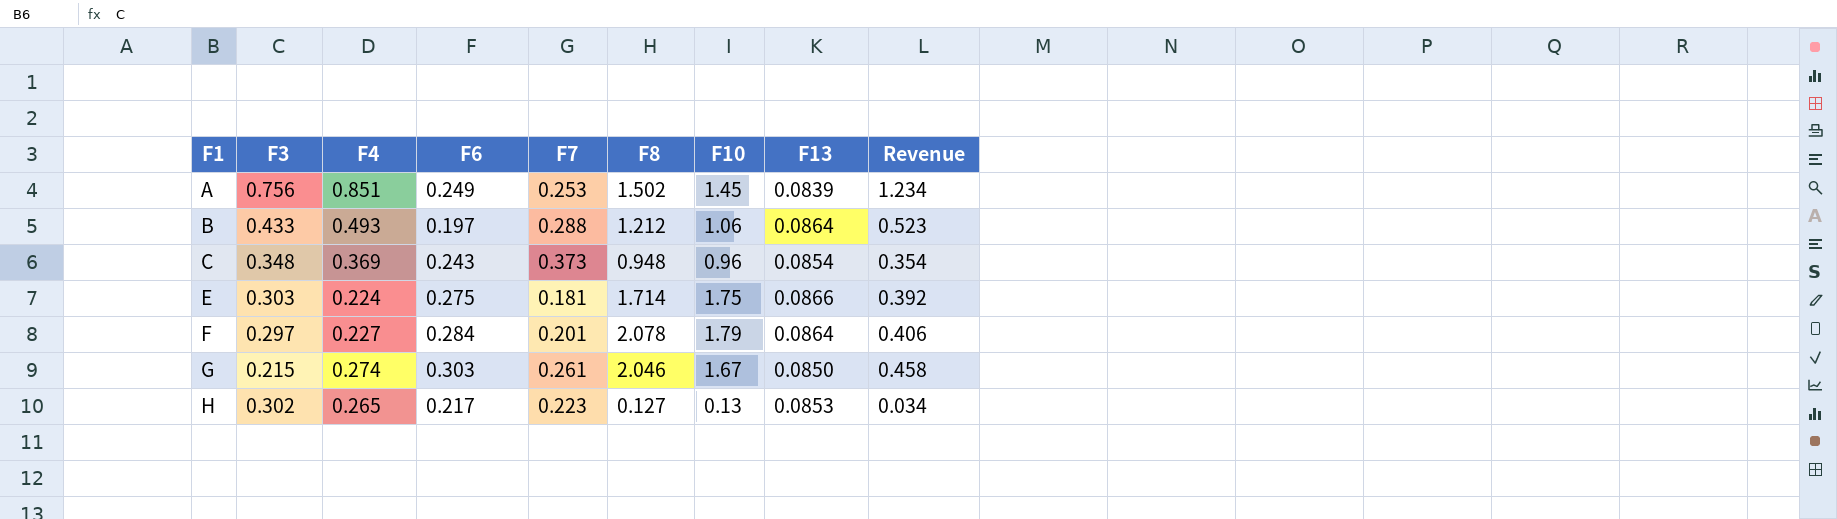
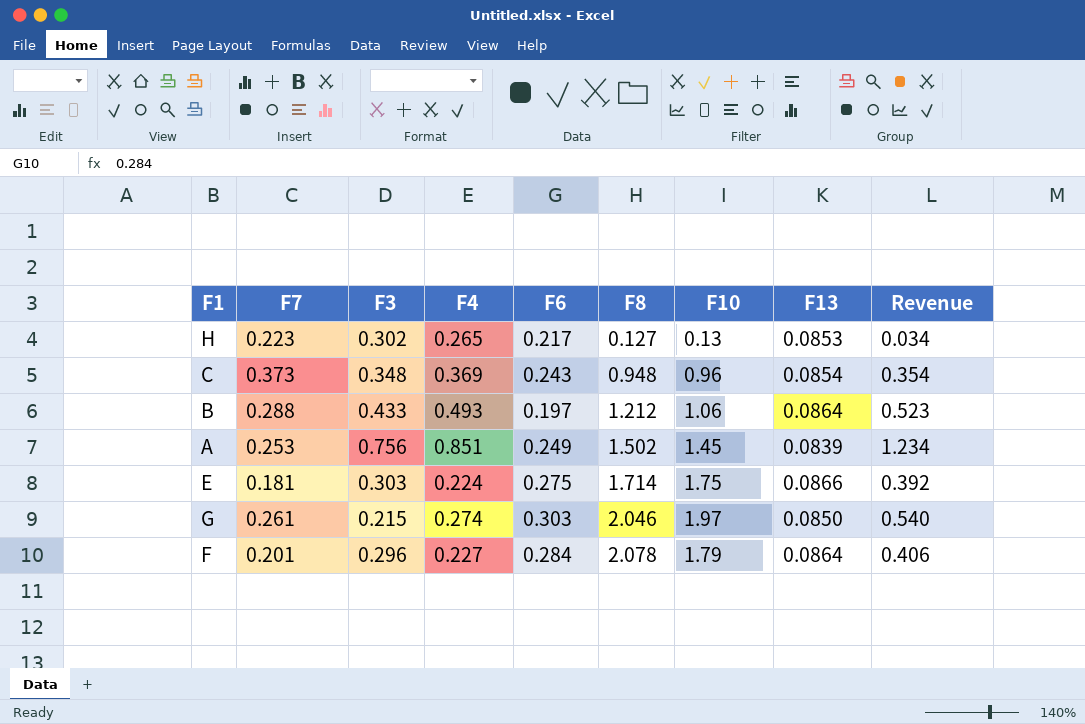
row order: F1 ascending -> F8 ascending
column F7 | position: 5 -> 2
G | F10: 1.67 -> 1.97
G | Revenue: 0.458 -> 0.540
F | F3: 0.297 -> 0.296

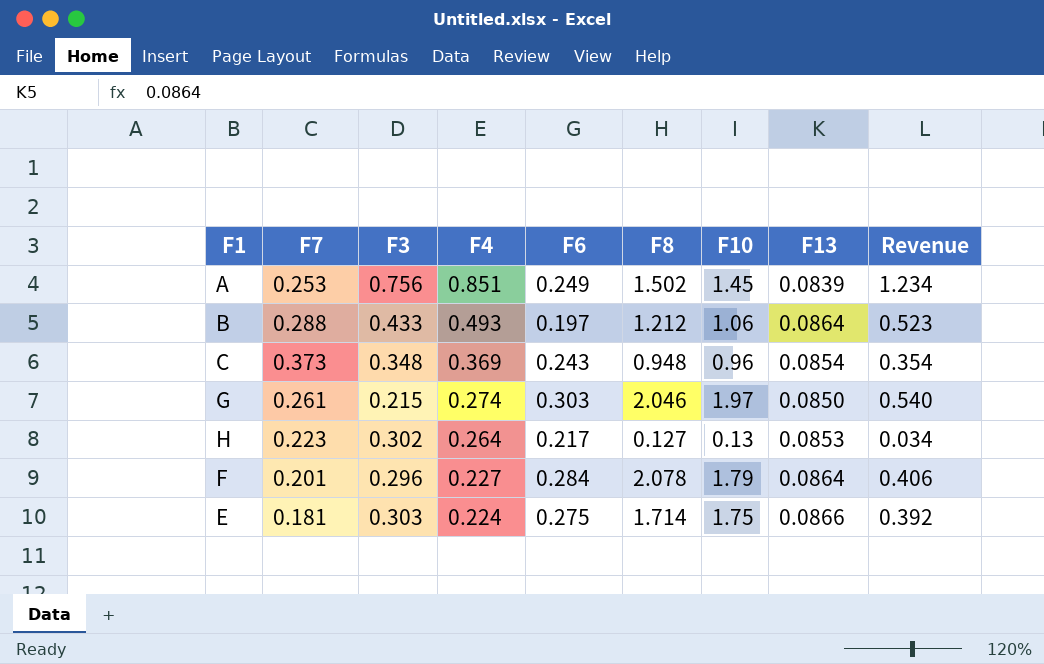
row order: F8 ascending -> F4 descending
H | F4: 0.265 -> 0.264

